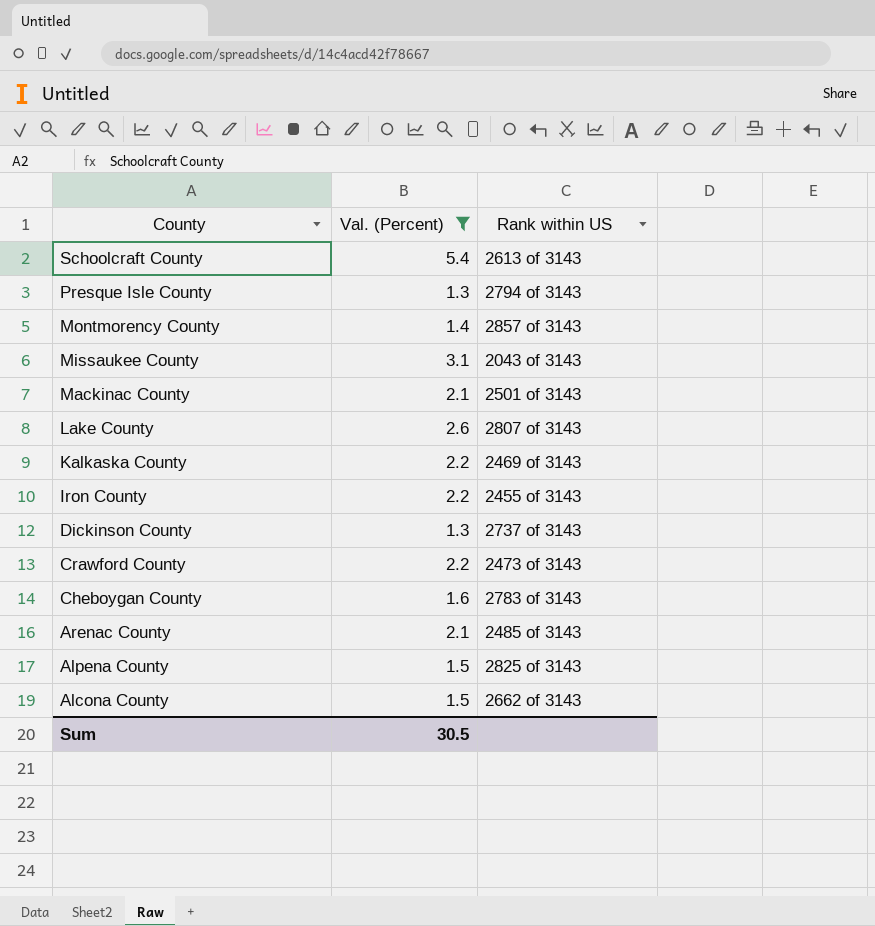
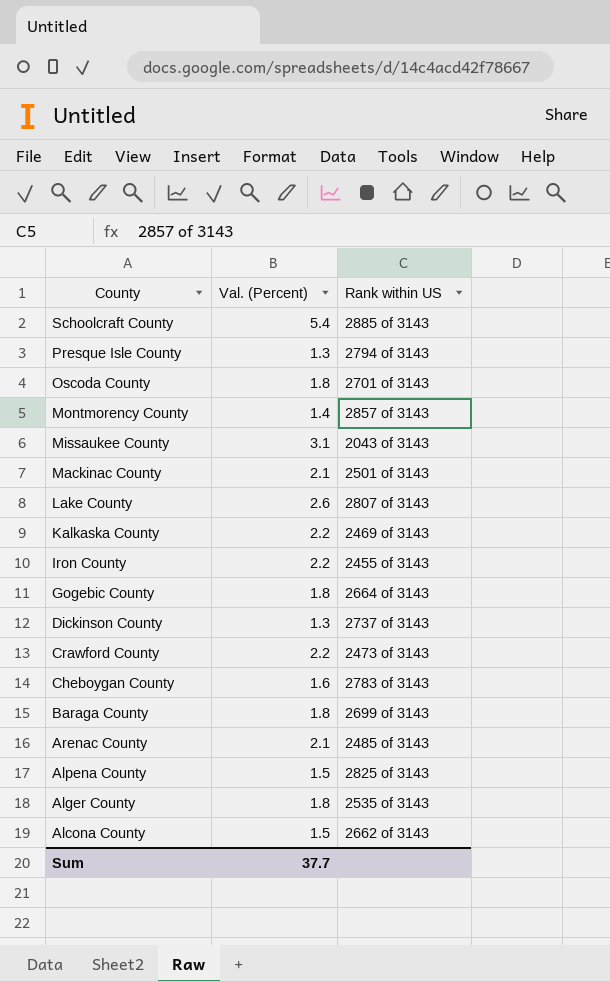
filter: Val. (Percent) != 1.8 -> none
Schoolcraft County | Rank within US: 2613 of 3143 -> 2885 of 3143
Sum | Val. (Percent): 30.5 -> 37.7

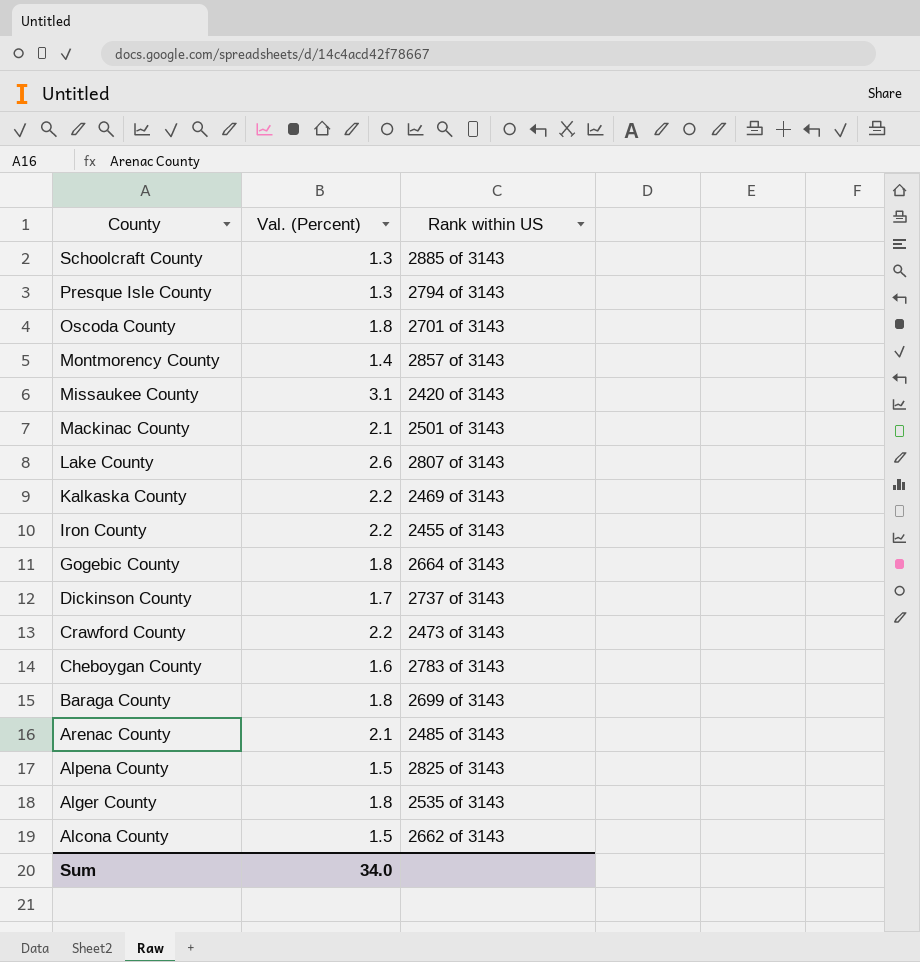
Schoolcraft County | Val. (Percent): 5.4 -> 1.3
Missaukee County | Rank within US: 2043 of 3143 -> 2420 of 3143
Dickinson County | Val. (Percent): 1.3 -> 1.7
Sum | Val. (Percent): 37.7 -> 34.0

